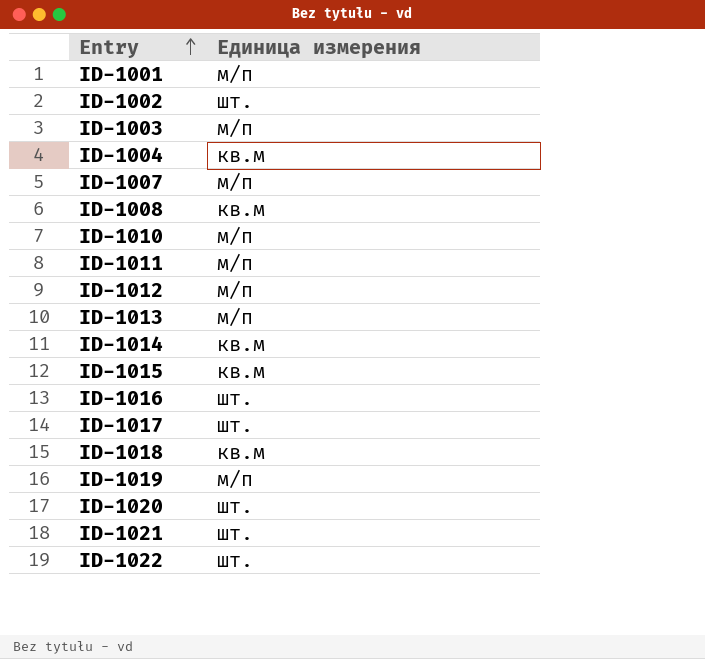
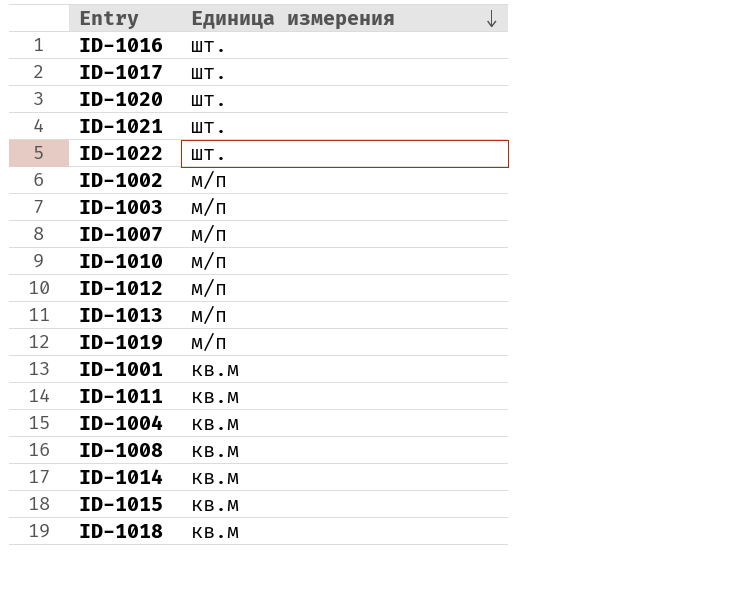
row order: Entry ascending -> Единица измерения descending
ID-1002 | Единица измерения: шт. -> м/п
ID-1001 | Единица измерения: м/п -> кв.м
ID-1011 | Единица измерения: м/п -> кв.м

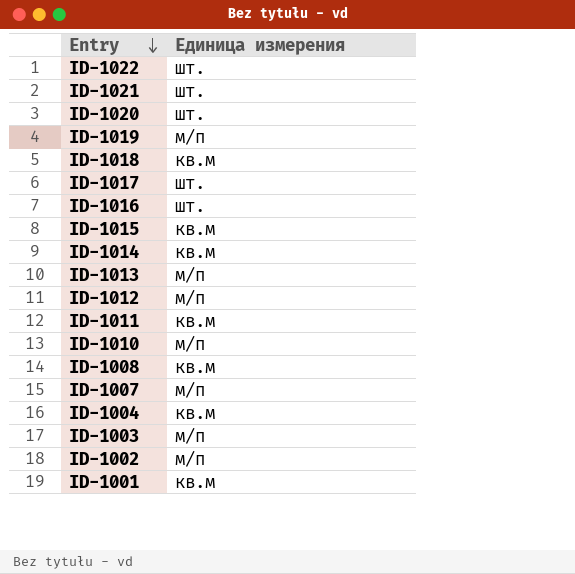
row order: Единица измерения descending -> Entry descending

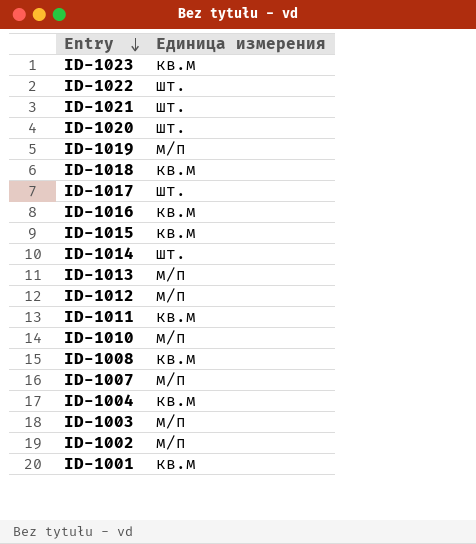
row ID-1023: none -> кв.м
ID-1016 | Единица измерения: шт. -> кв.м
ID-1014 | Единица измерения: кв.м -> шт.

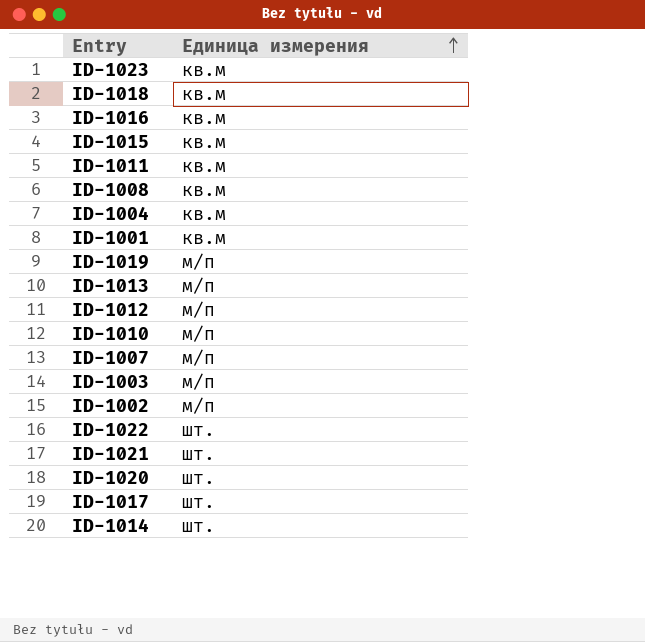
row order: Entry descending -> Единица измерения ascending

